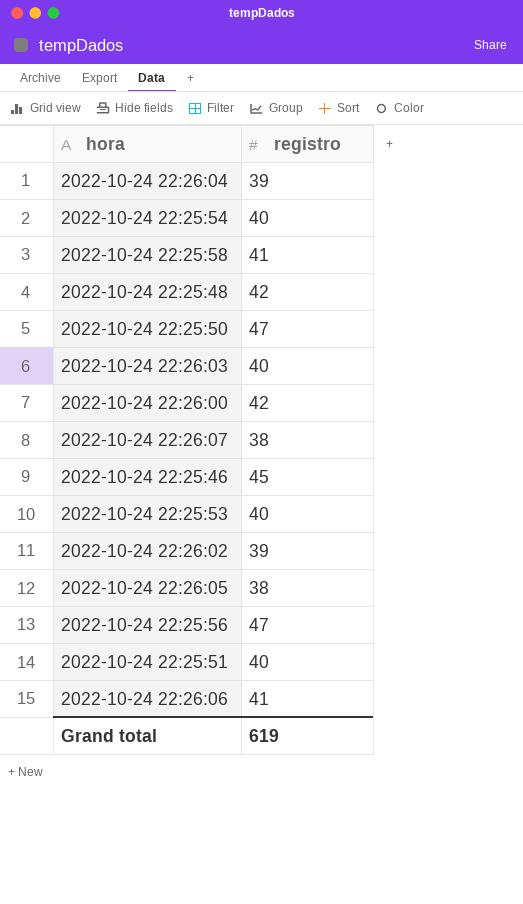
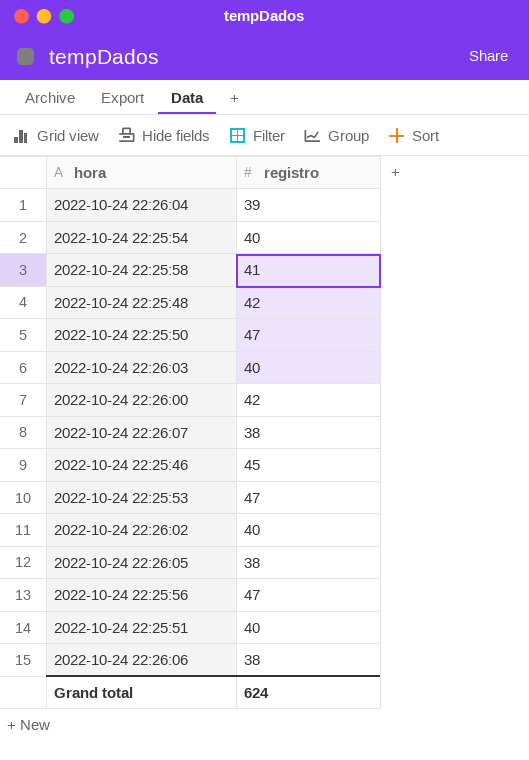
2022-10-24 22:25:53 | registro: 40 -> 47
2022-10-24 22:26:02 | registro: 39 -> 40
2022-10-24 22:26:06 | registro: 41 -> 38
Grand total | registro: 619 -> 624

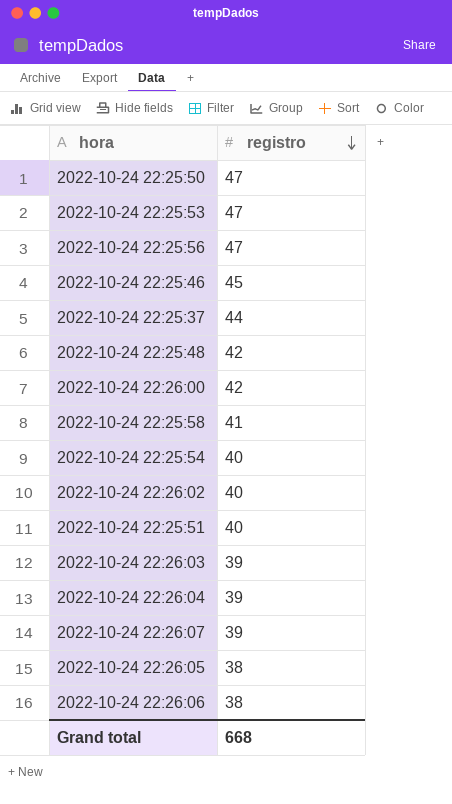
row order: none -> registro descending
row 2022-10-24 22:25:37: none -> 44
2022-10-24 22:26:03 | registro: 40 -> 39
2022-10-24 22:26:07 | registro: 38 -> 39
Grand total | registro: 624 -> 668

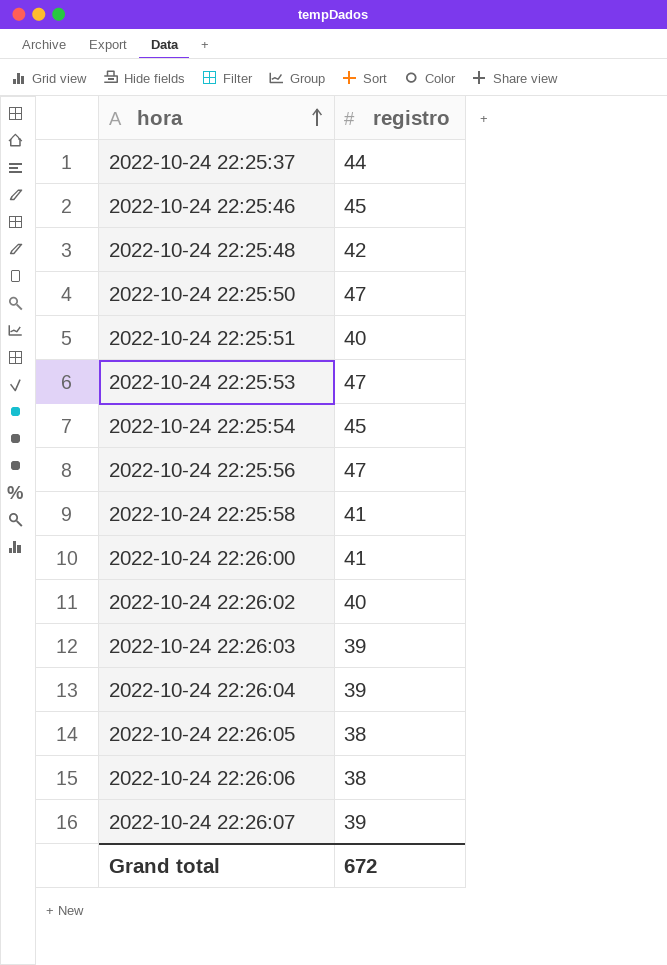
row order: registro descending -> hora ascending
2022-10-24 22:25:54 | registro: 40 -> 45
2022-10-24 22:26:00 | registro: 42 -> 41
Grand total | registro: 668 -> 672

